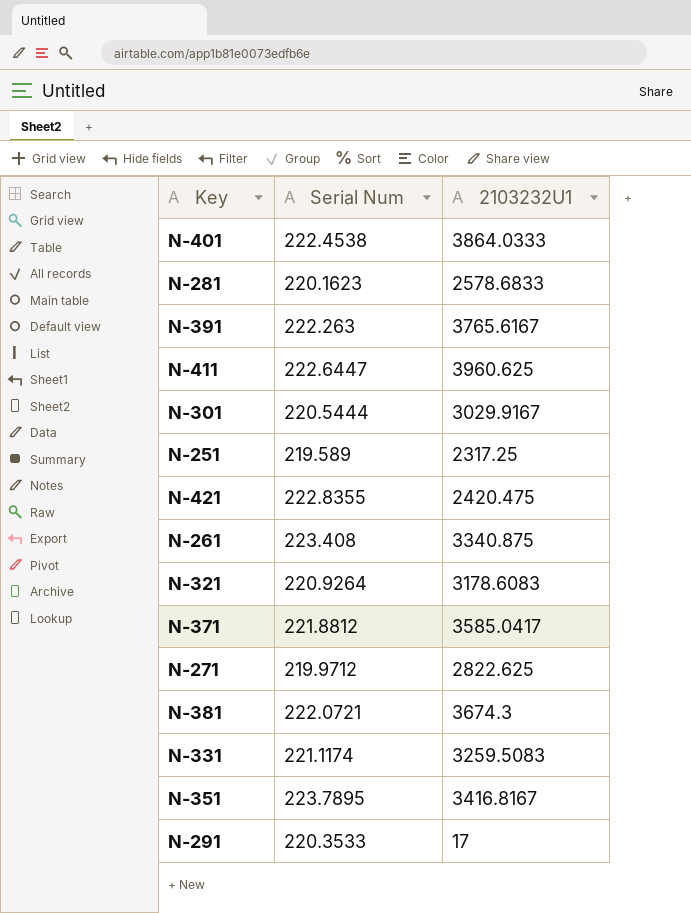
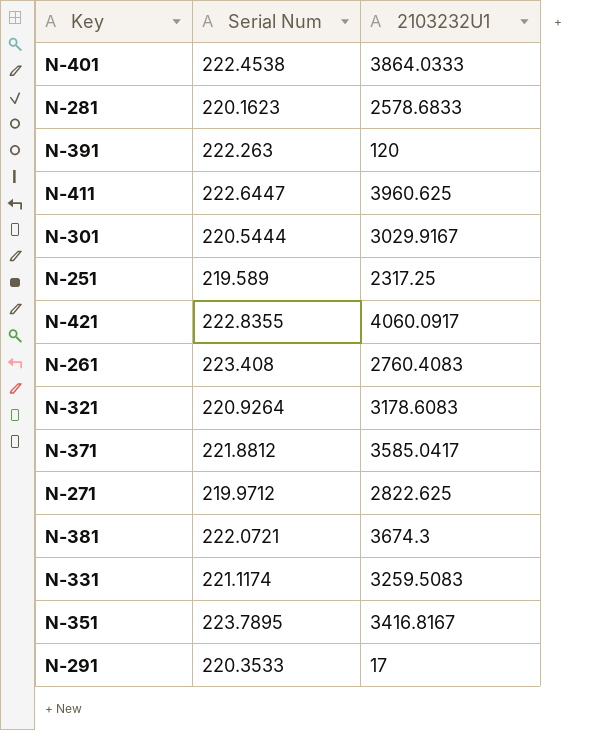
N-391 | 2103232U1: 3765.6167 -> 120
N-421 | 2103232U1: 2420.475 -> 4060.0917
N-261 | 2103232U1: 3340.875 -> 2760.4083

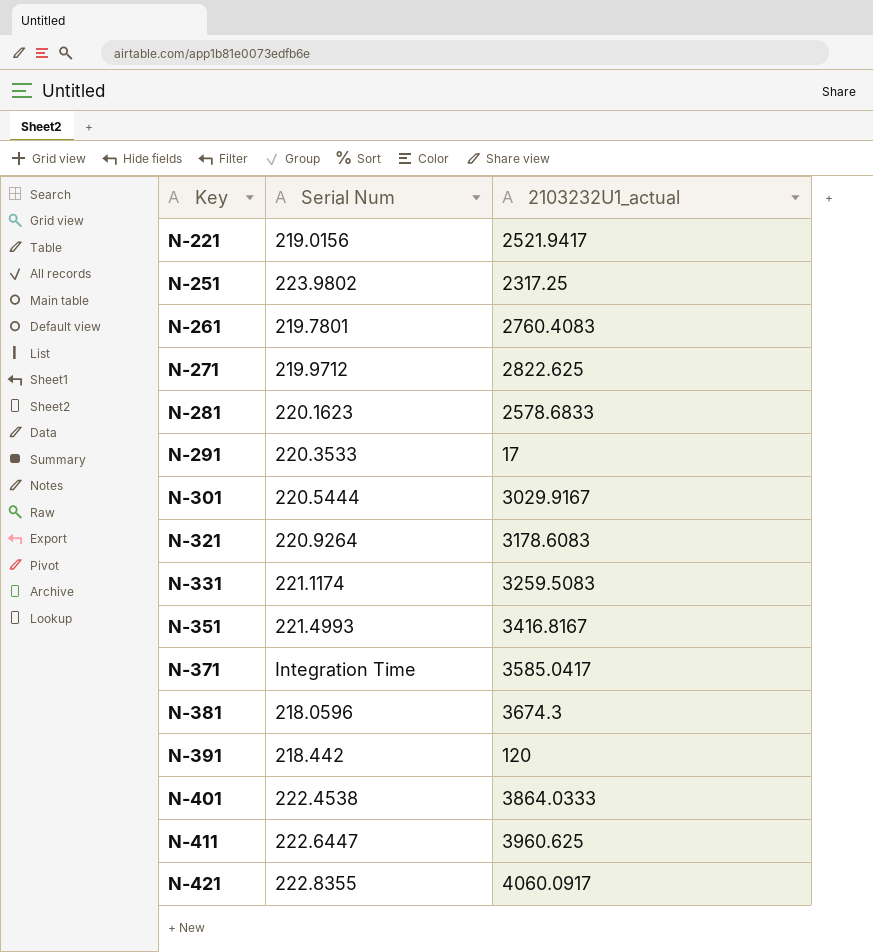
row order: none -> Key ascending
column name: 2103232U1 -> 2103232U1_actual
row N-221: none -> 219.0156 | 2521.9417
N-251 | Serial Num: 219.589 -> 223.9802
N-261 | Serial Num: 223.408 -> 219.7801
N-351 | Serial Num: 223.7895 -> 221.4993
N-371 | Serial Num: 221.8812 -> Integration Time
N-381 | Serial Num: 222.0721 -> 218.0596
N-391 | Serial Num: 222.263 -> 218.442

